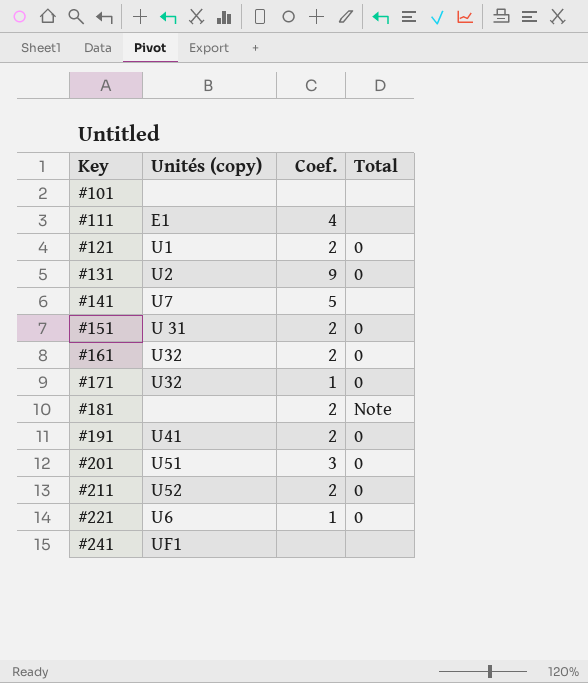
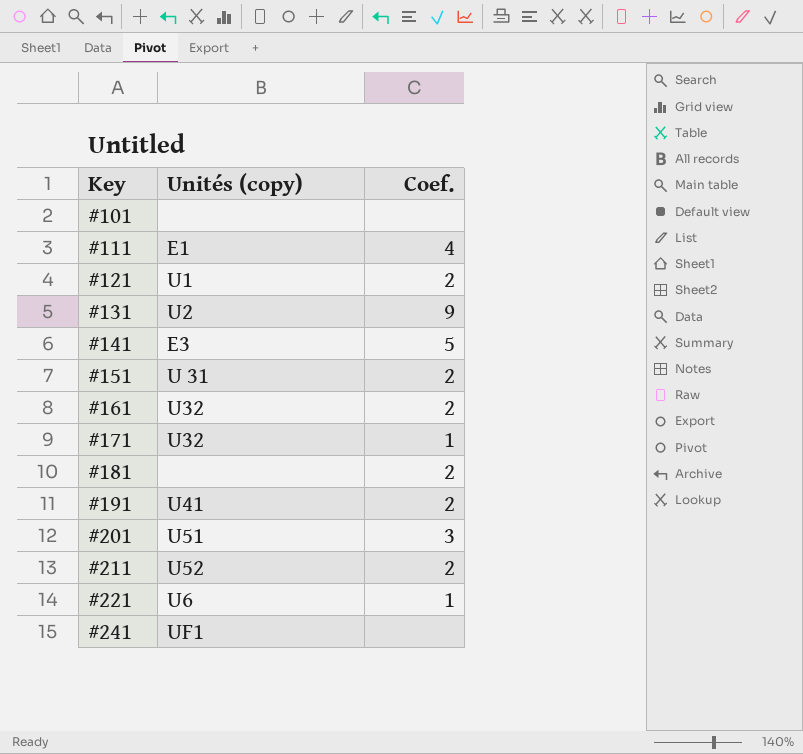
column Total | position: 4 -> none
#141 | Unités (copy): U7 -> E3

